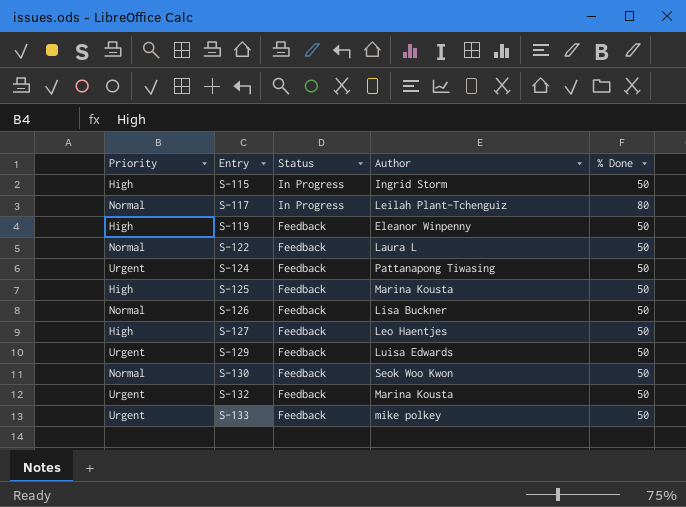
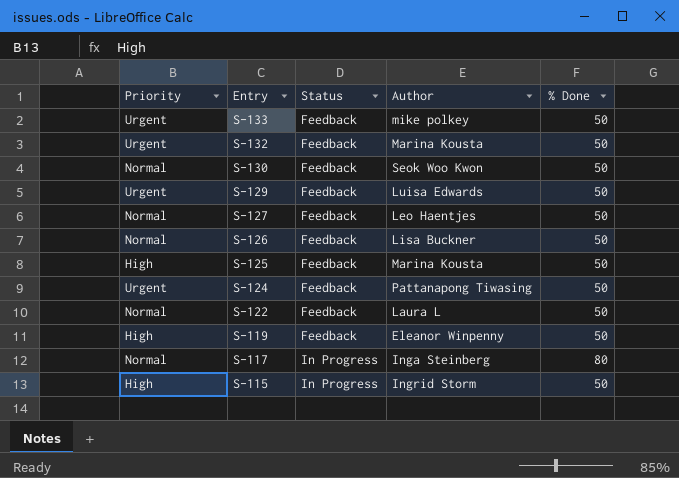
row order: Entry ascending -> Entry descending
S-127 | Priority: High -> Normal
S-117 | Author: Leilah Plant-Tchenguiz -> Inga Steinberg

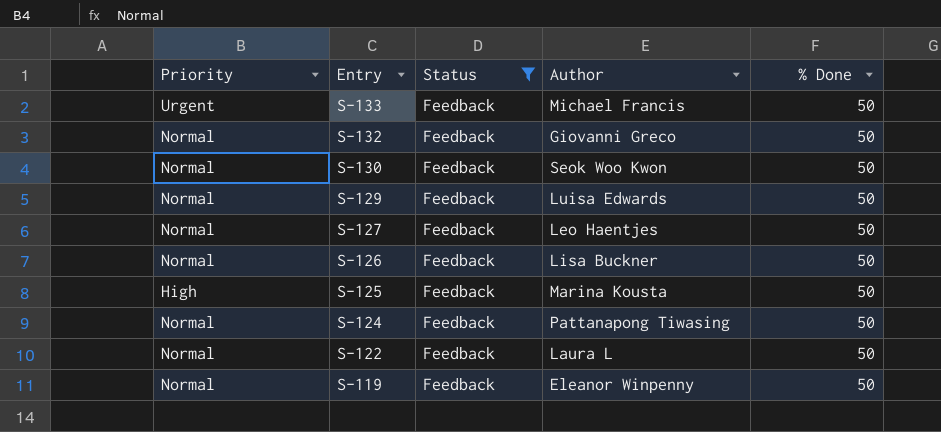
filter: none -> Status = Feedback
S-133 | Author: mike polkey -> Michael Francis
S-132 | Priority: Urgent -> Normal
S-132 | Author: Marina Kousta -> Giovanni Greco
S-129 | Priority: Urgent -> Normal
S-124 | Priority: Urgent -> Normal
S-119 | Priority: High -> Normal

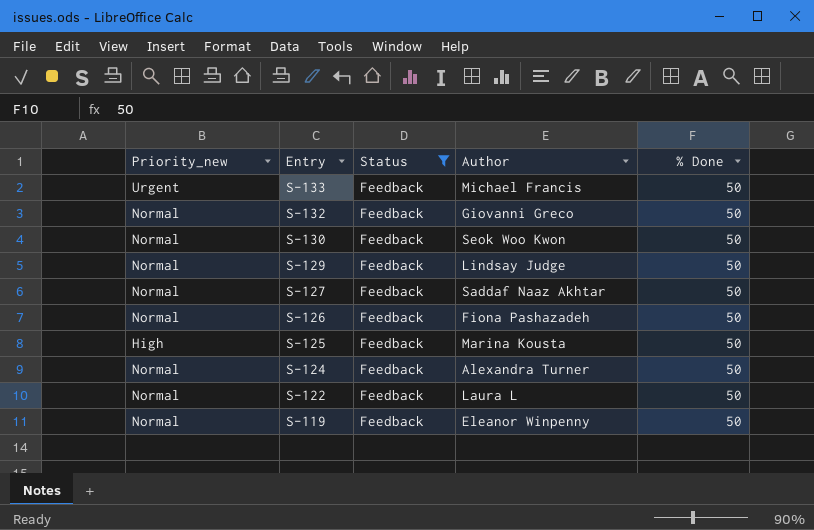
column name: Priority -> Priority_new
S-129 | Author: Luisa Edwards -> Lindsay Judge
S-127 | Author: Leo Haentjes -> Saddaf Naaz Akhtar
S-126 | Author: Lisa Buckner -> Fiona Pashazadeh
S-124 | Author: Pattanapong Tiwasing -> Alexandra Turner

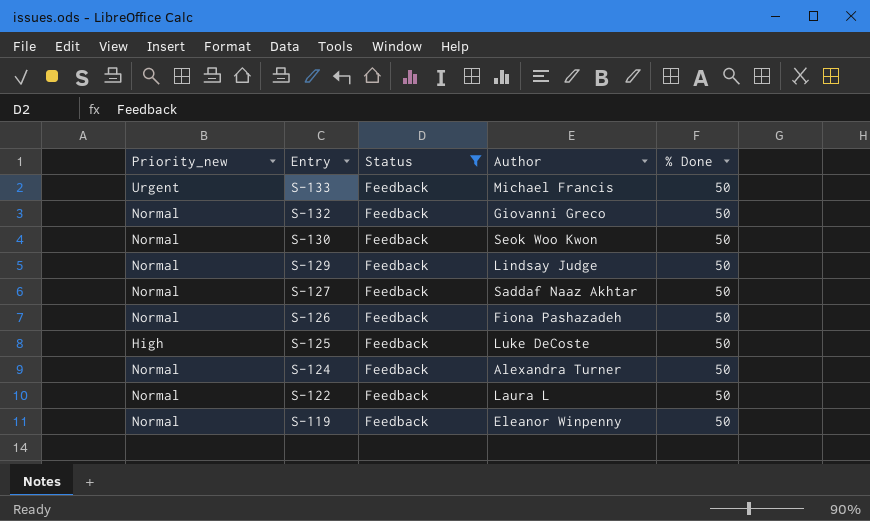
S-125 | Author: Marina Kousta -> Luke DeCoste

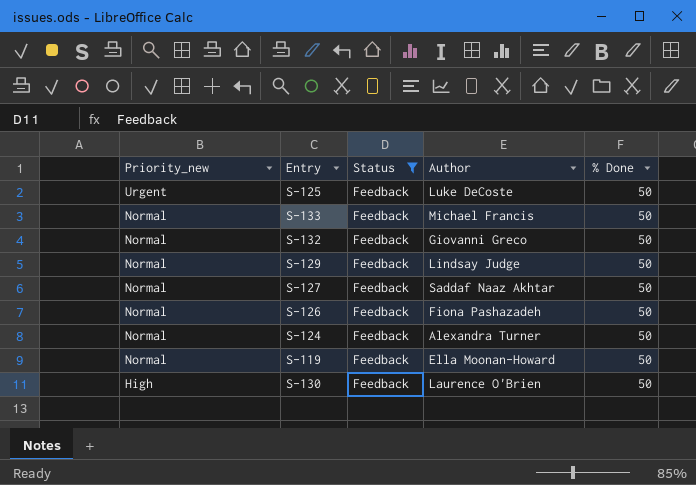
row order: Entry descending -> Priority_new descending
row S-122: Normal | Feedback | Laura L | 50 -> none
S-125 | Priority_new: High -> Urgent
S-133 | Priority_new: Urgent -> Normal
S-119 | Author: Eleanor Winpenny -> Ella Moonan-Howard
S-130 | Priority_new: Normal -> High
S-130 | Author: Seok Woo Kwon -> Laurence O'Brien

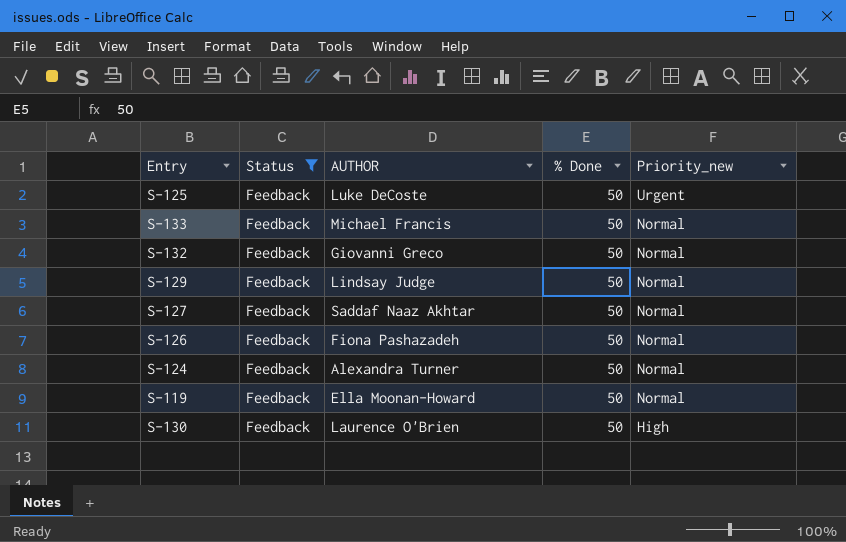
column name: Author -> AUTHOR
column Priority_new | position: 1 -> 5

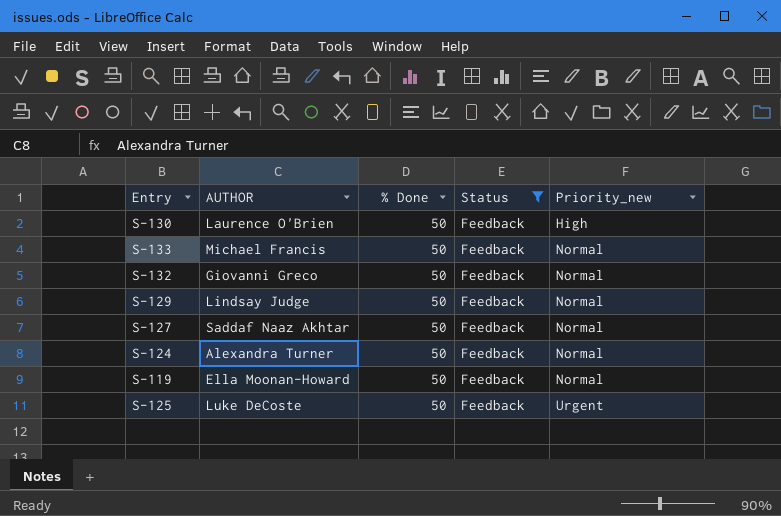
row order: Priority_new descending -> Priority_new ascending
column Status | position: 2 -> 4
row S-126: Feedback | Fiona Pashazadeh | 50 | Normal -> none

